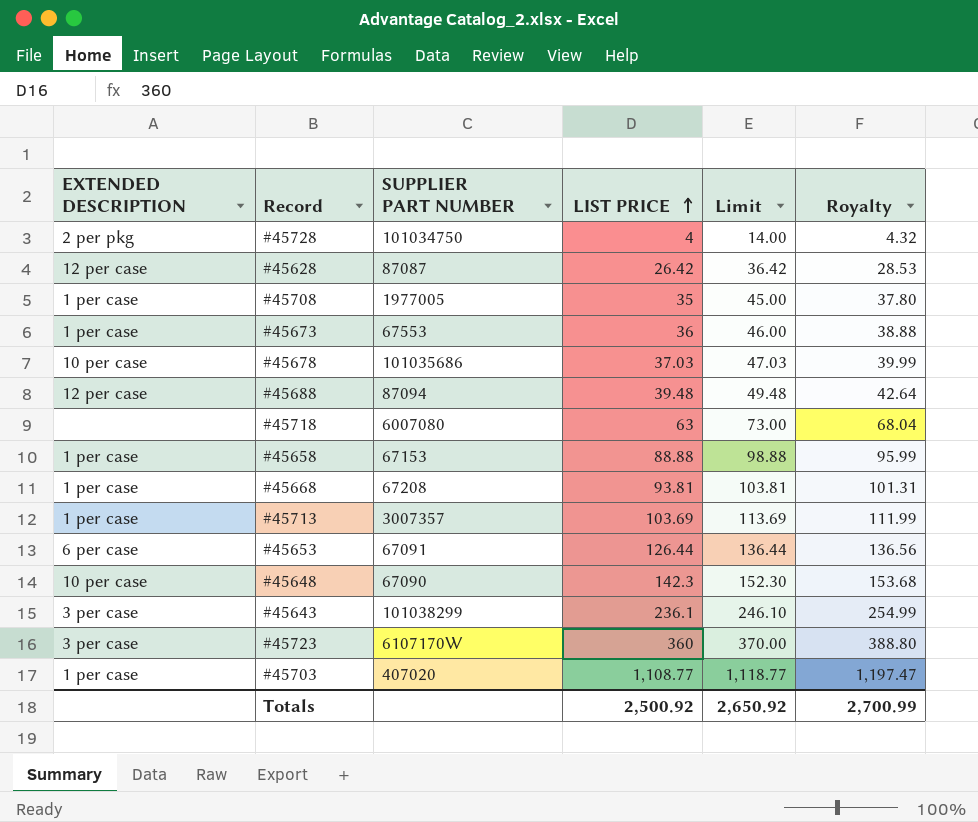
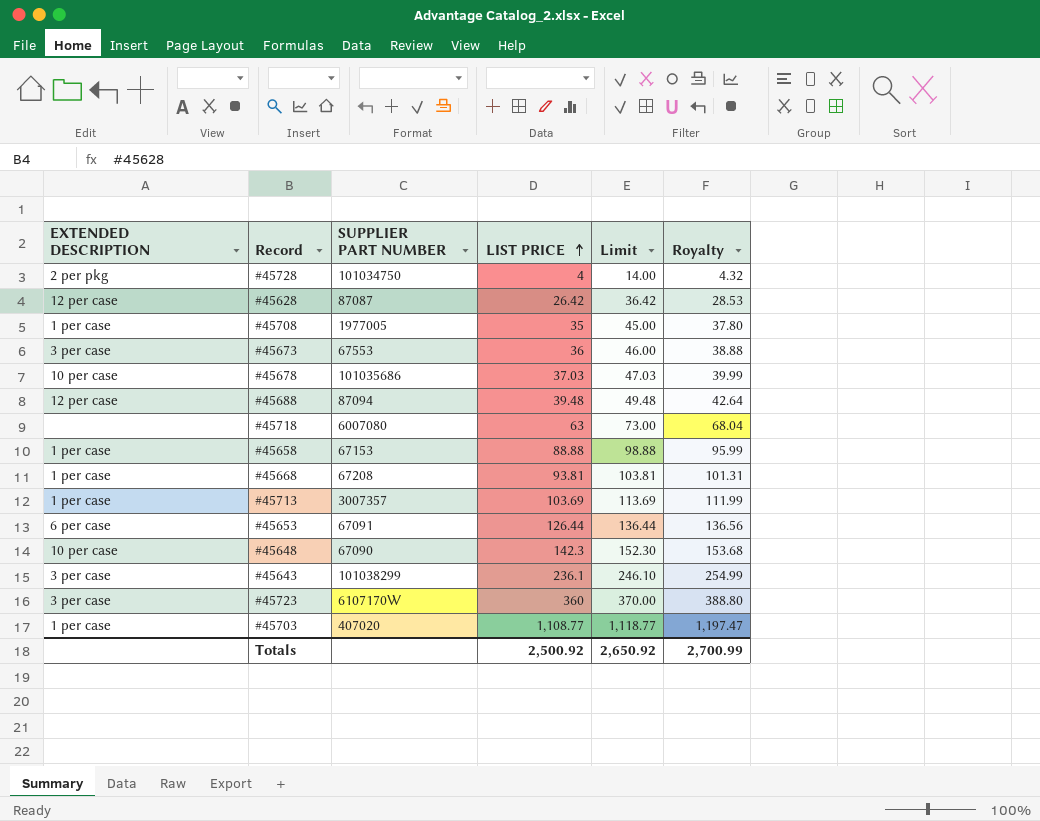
#45673 | EXTENDED DESCRIPTION: 1 per case -> 3 per case

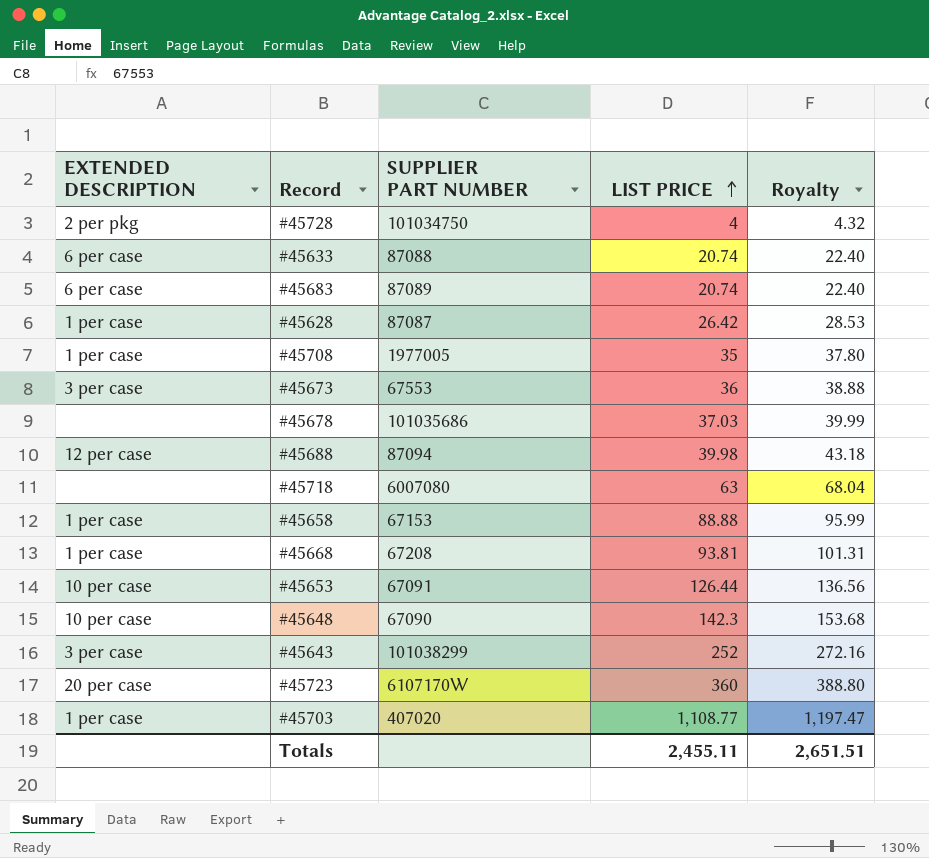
column Limit | formula: [LIST PRICE] + 10 -> none
row #45713: 1 per case | 3007357 | 103.69 | 113.69 | 111.99 -> none
row #45633: none -> 6 per case | 87088 | 20.74 | 22.40
row #45683: none -> 6 per case | 87089 | 20.74 | 22.40
#45628 | EXTENDED DESCRIPTION: 12 per case -> 1 per case
#45678 | EXTENDED DESCRIPTION: 10 per case -> none
#45688 | LIST PRICE: 39.48 -> 39.98
#45688 | Royalty: 42.64 -> 43.18
#45653 | EXTENDED DESCRIPTION: 6 per case -> 10 per case
#45643 | LIST PRICE: 236.1 -> 252
#45643 | Royalty: 254.99 -> 272.16
#45723 | EXTENDED DESCRIPTION: 3 per case -> 20 per case
Totals | LIST PRICE: 2,500.92 -> 2,455.11
Totals | Royalty: 2,700.99 -> 2,651.51

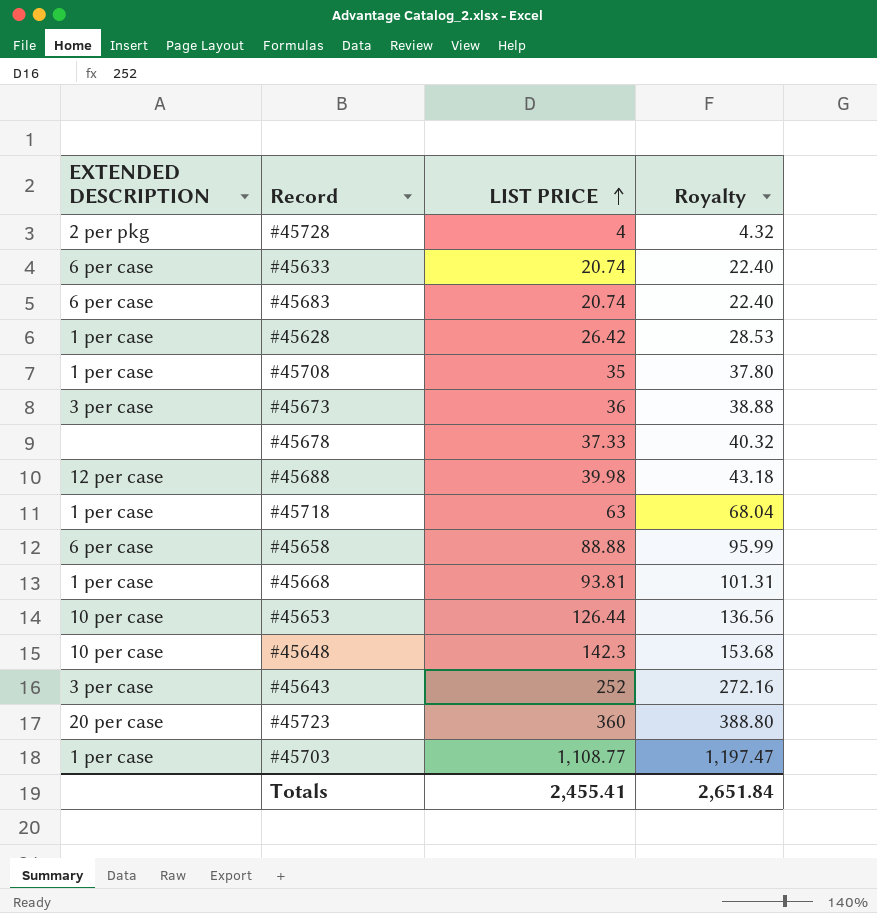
column SUPPLIER PART NUMBER | position: 3 -> none
#45678 | LIST PRICE: 37.03 -> 37.33
#45678 | Royalty: 39.99 -> 40.32
#45718 | EXTENDED DESCRIPTION: none -> 1 per case
#45658 | EXTENDED DESCRIPTION: 1 per case -> 6 per case
Totals | LIST PRICE: 2,455.11 -> 2,455.41
Totals | Royalty: 2,651.51 -> 2,651.84

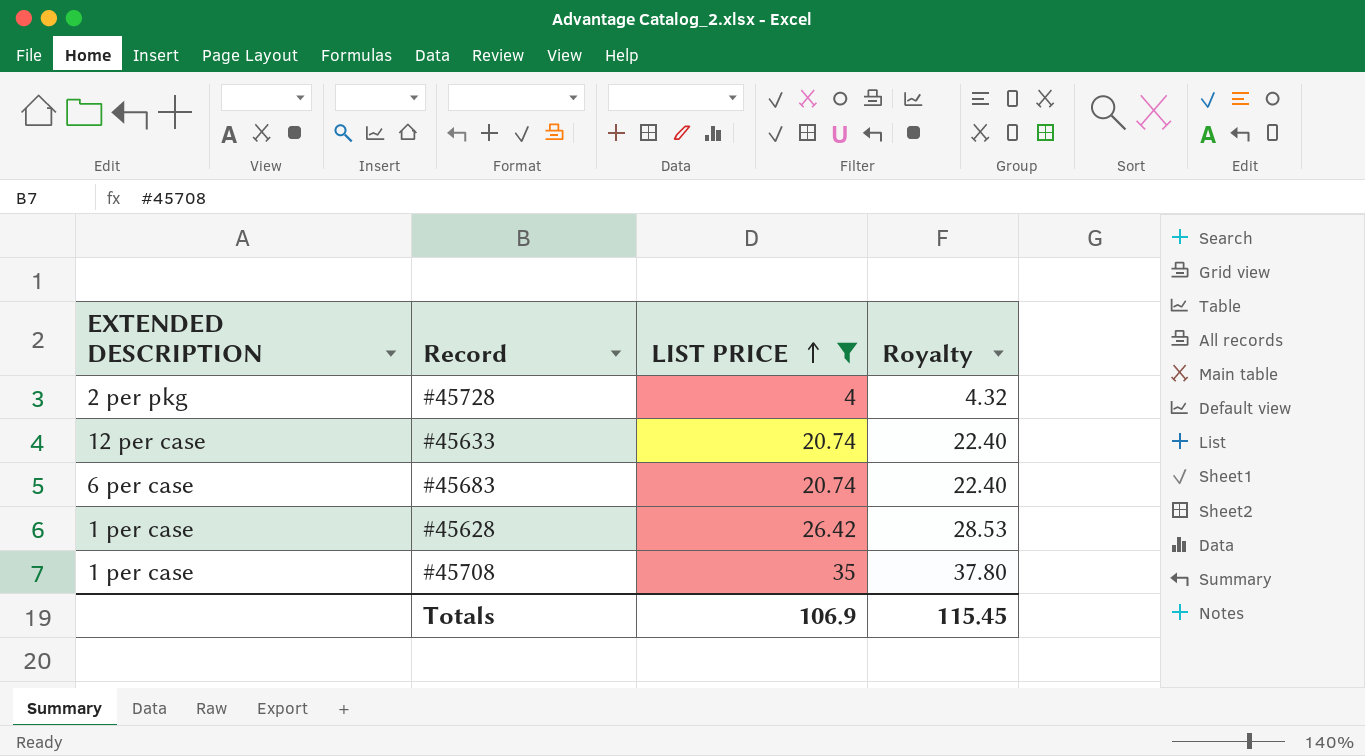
filter: none -> LIST PRICE <= 35
#45633 | EXTENDED DESCRIPTION: 6 per case -> 12 per case
Totals | LIST PRICE: 2,455.41 -> 106.9
Totals | Royalty: 2,651.84 -> 115.45

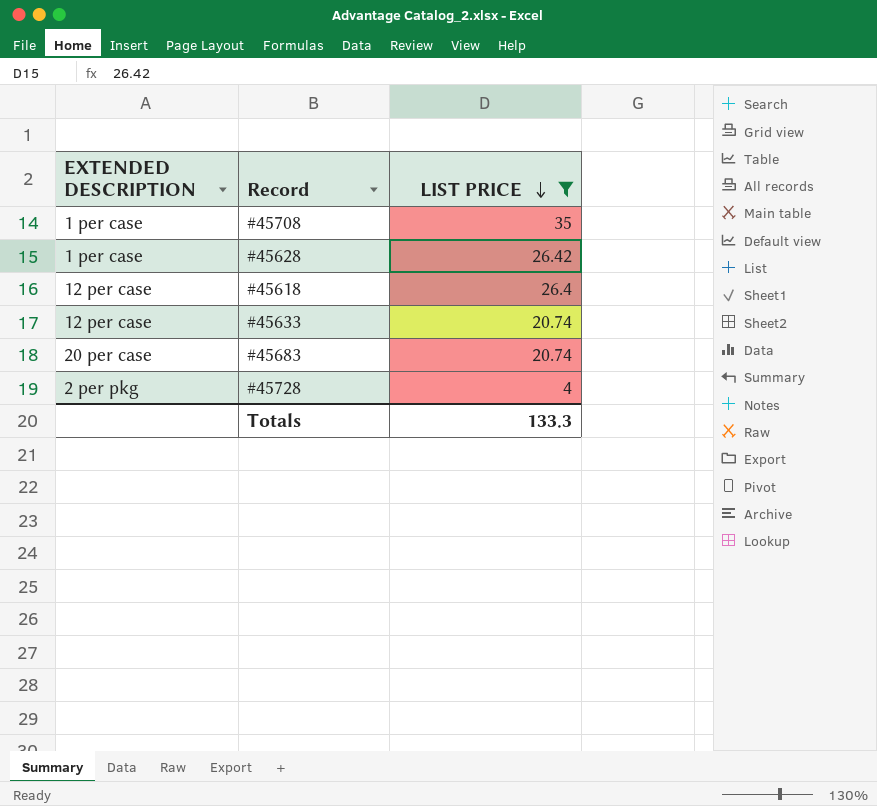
row order: LIST PRICE ascending -> LIST PRICE descending
column Royalty | formula: [LIST PRICE] * 1.08 -> none
row #45618: none -> 12 per case | 26.4
#45683 | EXTENDED DESCRIPTION: 6 per case -> 20 per case
Totals | LIST PRICE: 106.9 -> 133.3

